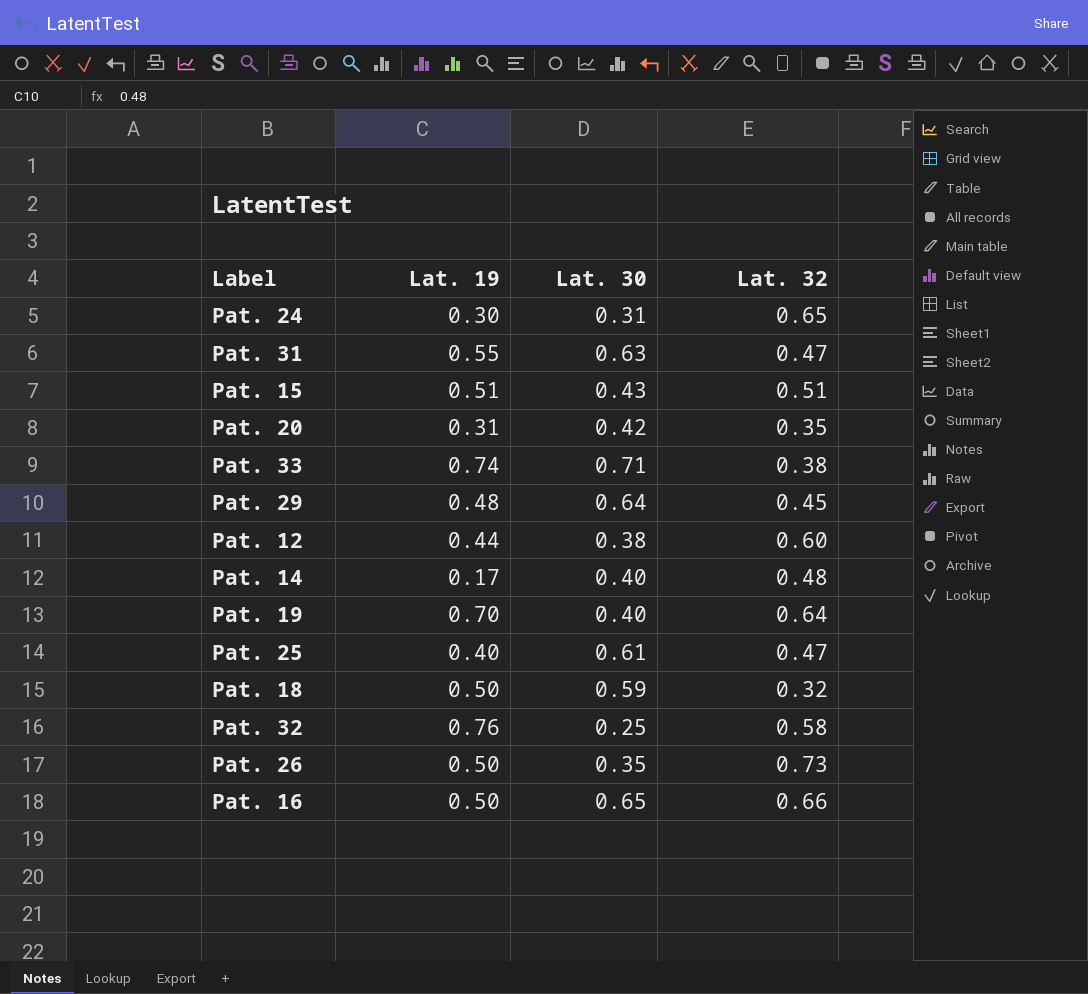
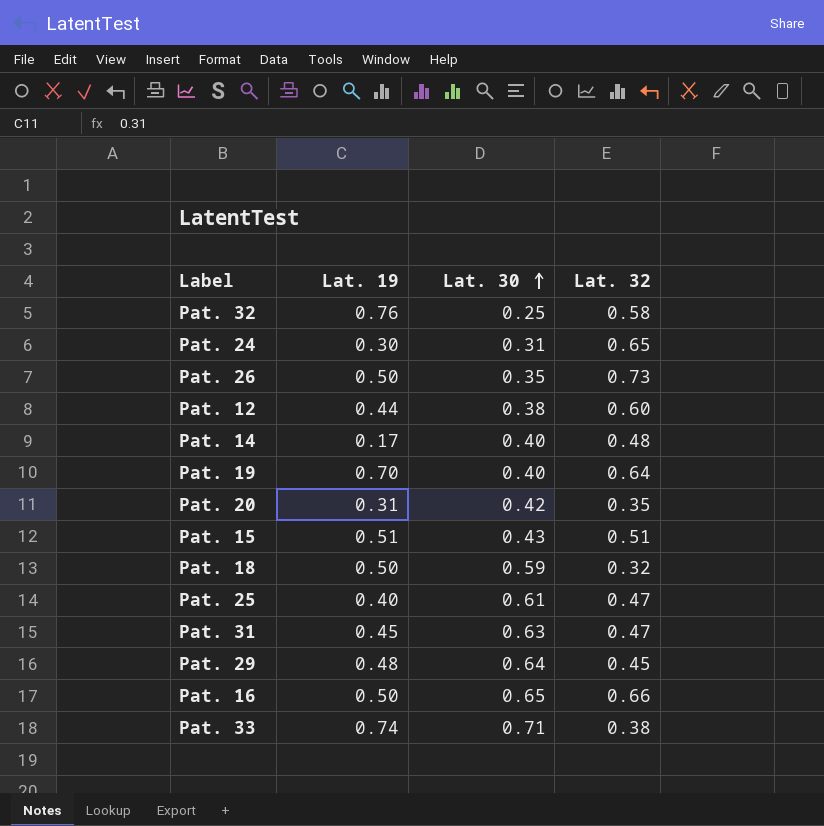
row order: none -> Lat. 30 ascending
Pat. 31 | Lat. 19: 0.55 -> 0.45

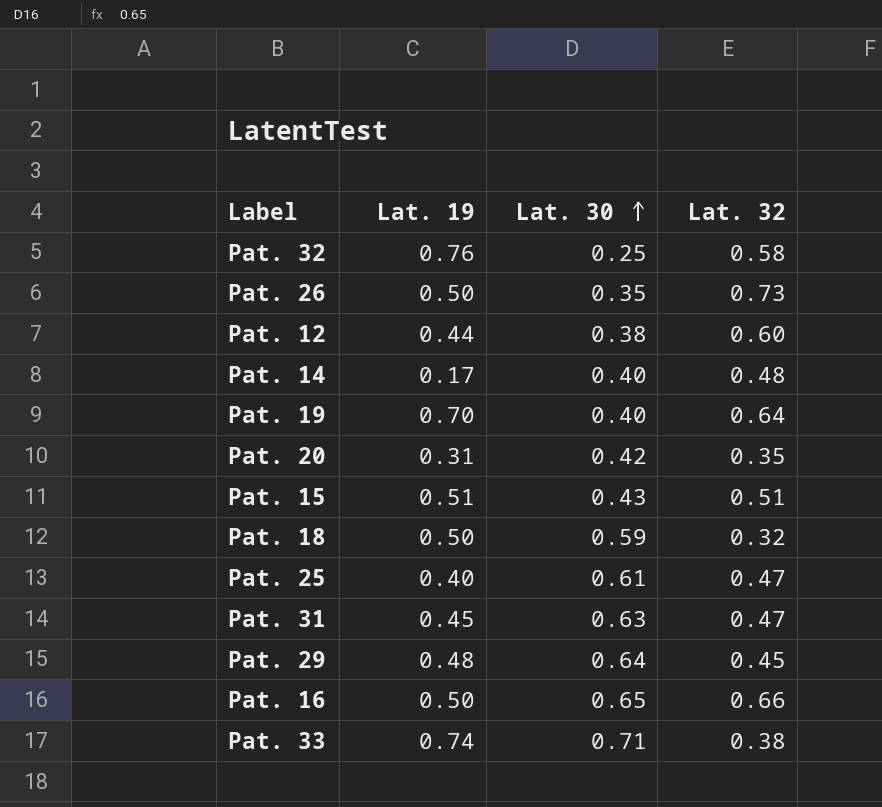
row Pat. 24: 0.30 | 0.31 | 0.65 -> none

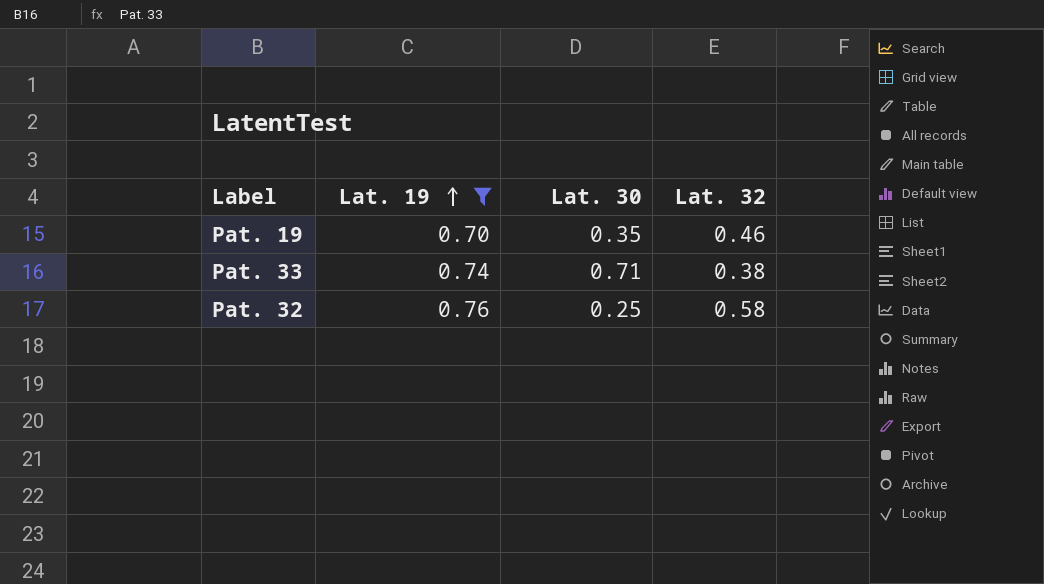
filter: none -> Lat. 19 >= 0.70
row order: Lat. 30 ascending -> Lat. 19 ascending
Pat. 19 | Lat. 30: 0.40 -> 0.35
Pat. 19 | Lat. 32: 0.64 -> 0.46

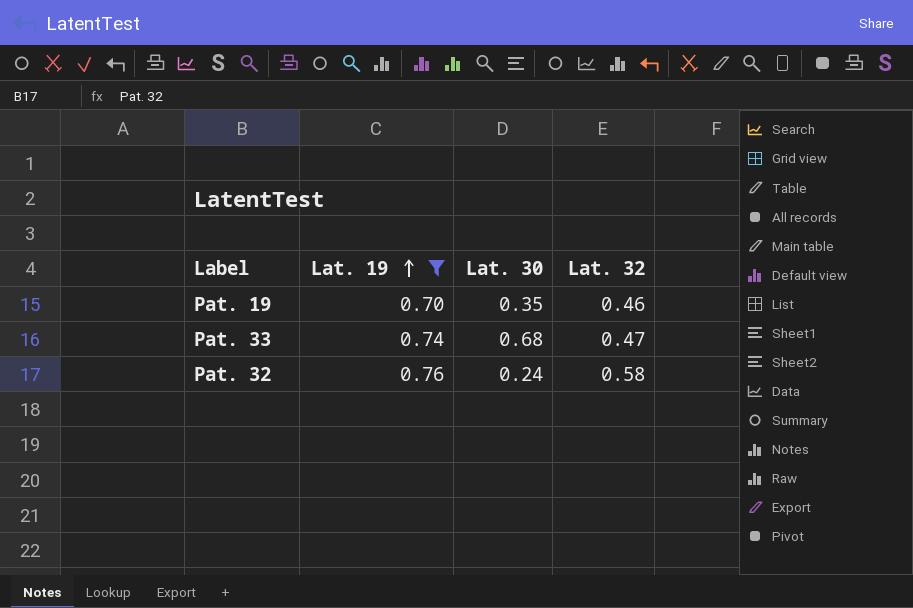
Pat. 33 | Lat. 30: 0.71 -> 0.68
Pat. 33 | Lat. 32: 0.38 -> 0.47
Pat. 32 | Lat. 30: 0.25 -> 0.24

